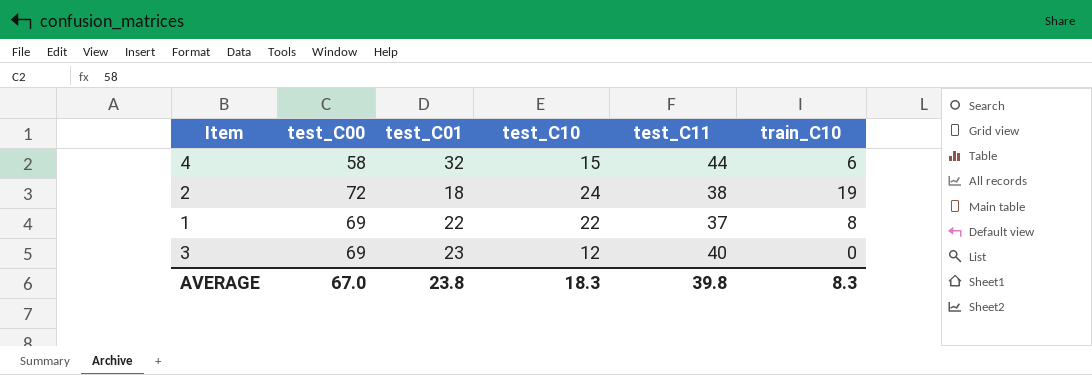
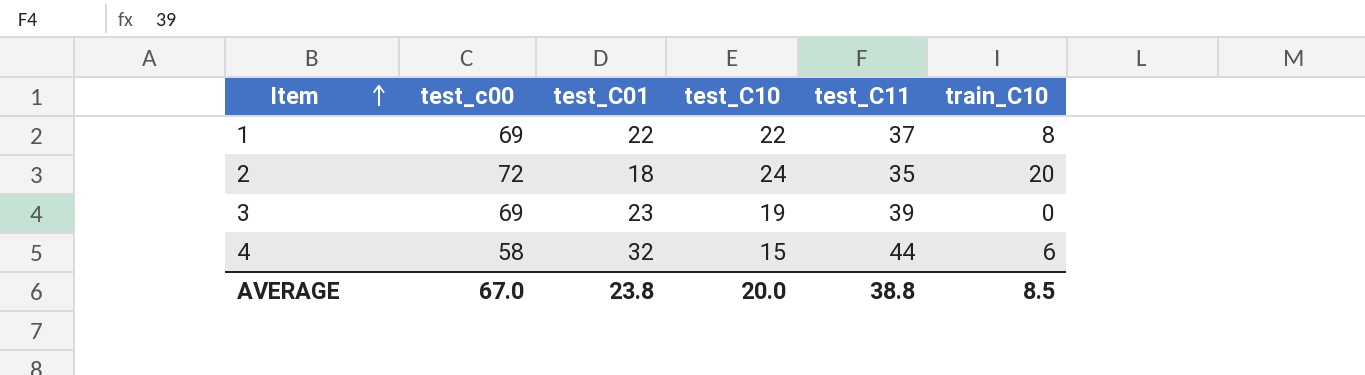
row order: none -> Item ascending
column name: test_C00 -> test_c00
2 | test_C11: 38 -> 35
2 | train_C10: 19 -> 20
3 | test_C10: 12 -> 19
3 | test_C11: 40 -> 39
AVERAGE | test_C10: 18.3 -> 20.0
AVERAGE | test_C11: 39.8 -> 38.8
AVERAGE | train_C10: 8.3 -> 8.5

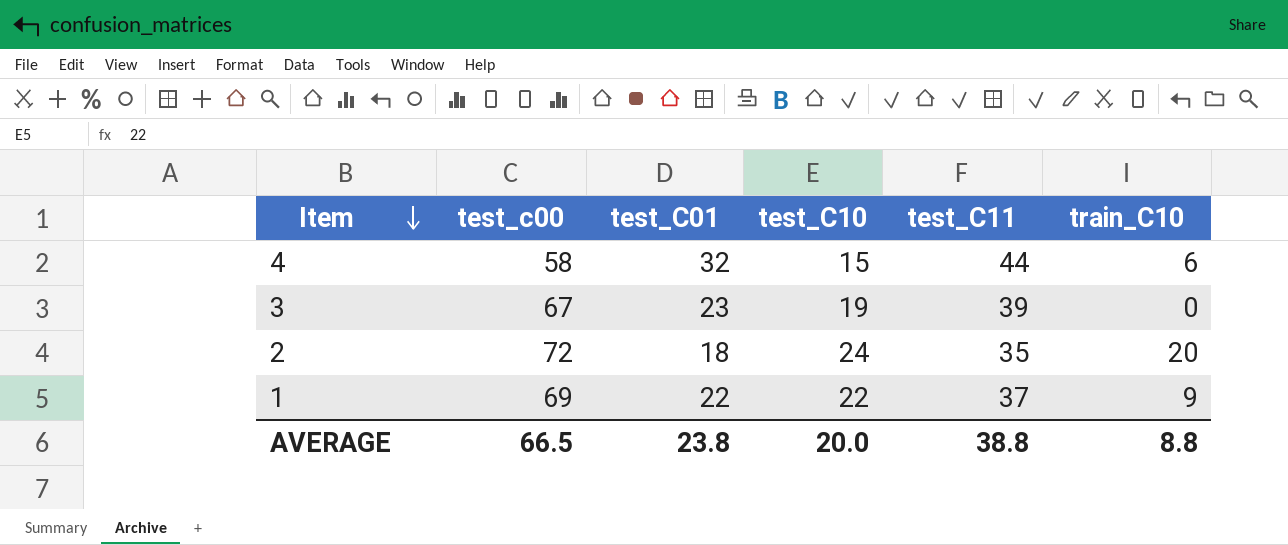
row order: Item ascending -> Item descending
3 | test_c00: 69 -> 67
1 | train_C10: 8 -> 9
AVERAGE | test_c00: 67.0 -> 66.5
AVERAGE | train_C10: 8.5 -> 8.8

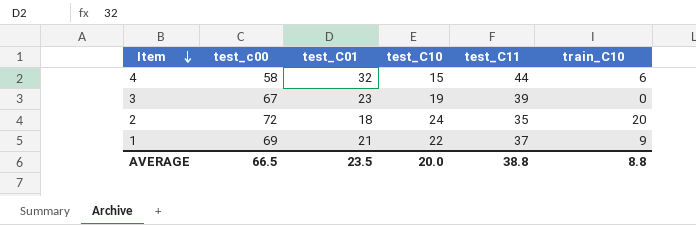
1 | test_C01: 22 -> 21
AVERAGE | test_C01: 23.8 -> 23.5

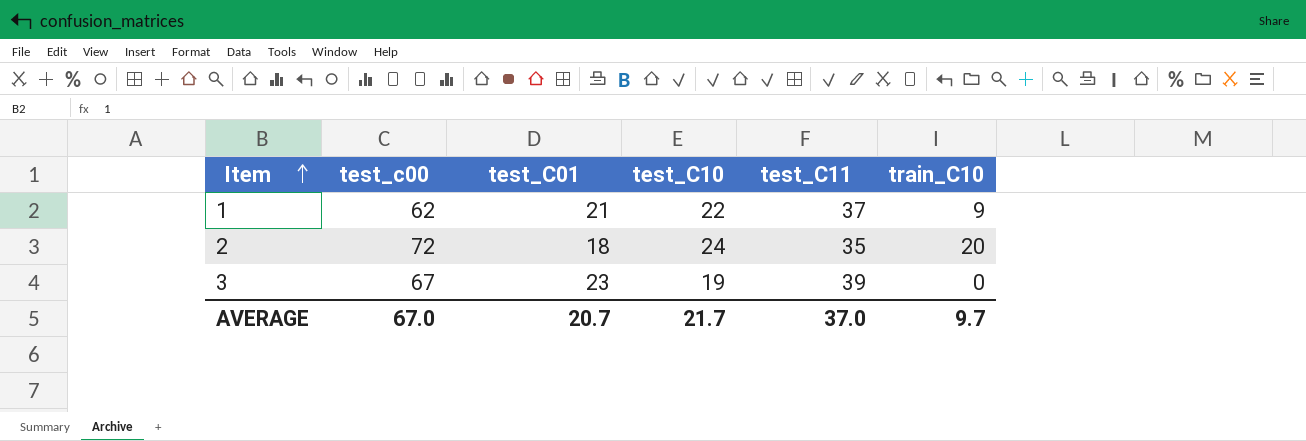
row order: Item descending -> Item ascending
row 4: 58 | 32 | 15 | 44 | 6 -> none
1 | test_c00: 69 -> 62
AVERAGE | test_c00: 66.5 -> 67.0
AVERAGE | test_C01: 23.5 -> 20.7
AVERAGE | test_C10: 20.0 -> 21.7
AVERAGE | test_C11: 38.8 -> 37.0
AVERAGE | train_C10: 8.8 -> 9.7

